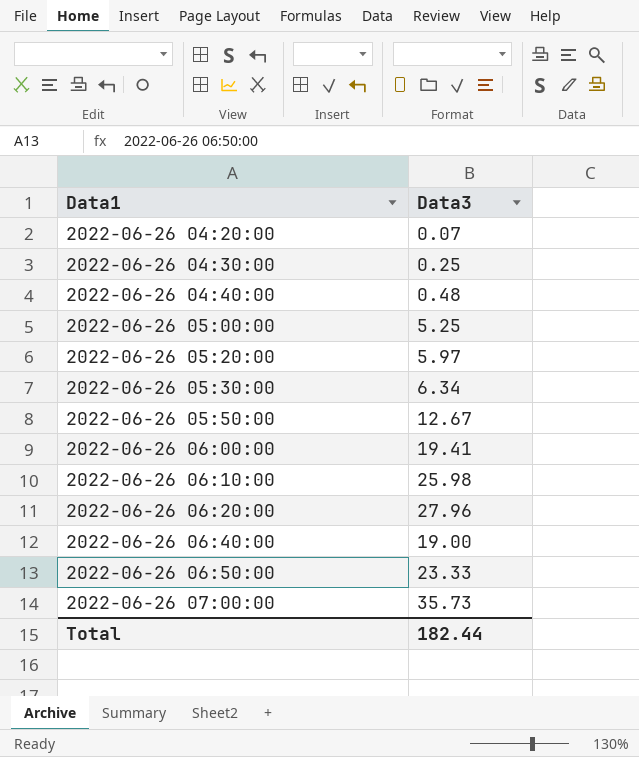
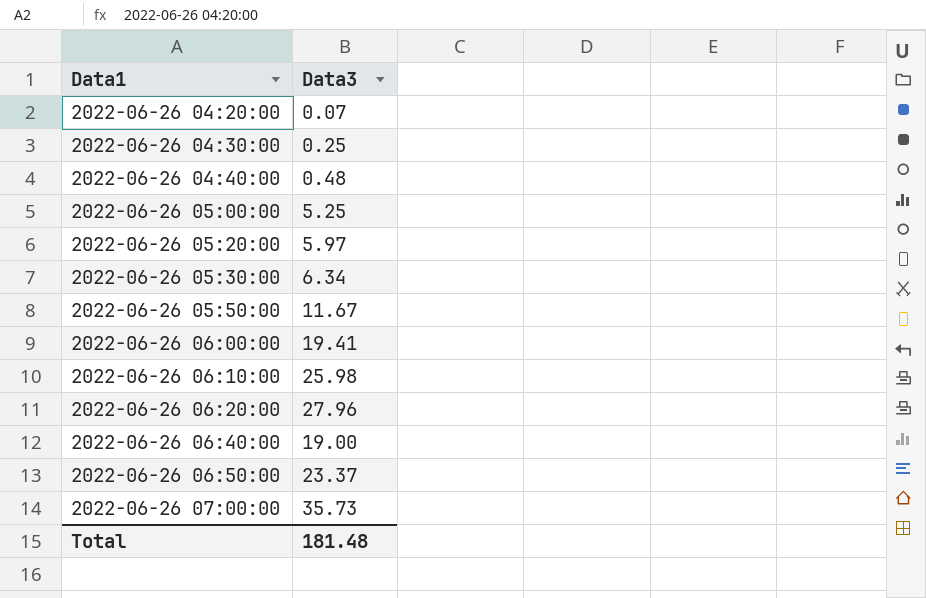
2022-06-26 05:50:00 | Data3: 12.67 -> 11.67
2022-06-26 06:50:00 | Data3: 23.33 -> 23.37
Total | Data3: 182.44 -> 181.48

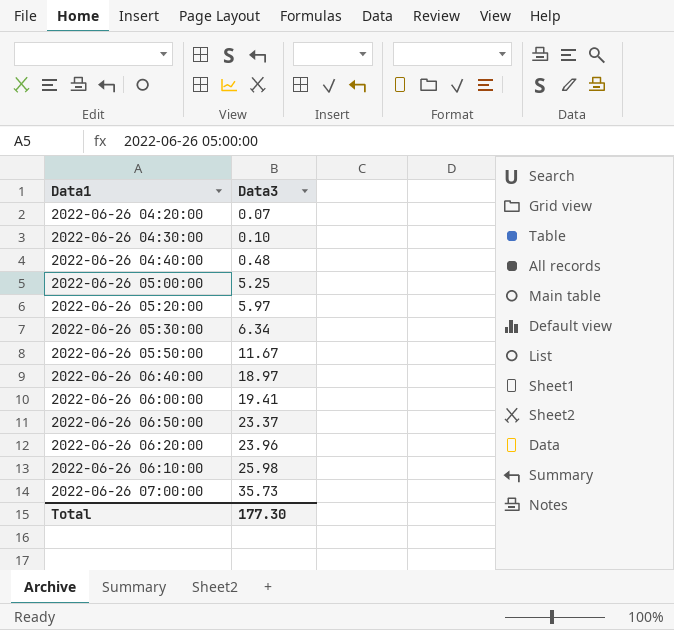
row order: Data1 ascending -> Data3 ascending
2022-06-26 04:30:00 | Data3: 0.25 -> 0.10
2022-06-26 06:40:00 | Data3: 19.00 -> 18.97
2022-06-26 06:20:00 | Data3: 27.96 -> 23.96
Total | Data3: 181.48 -> 177.30

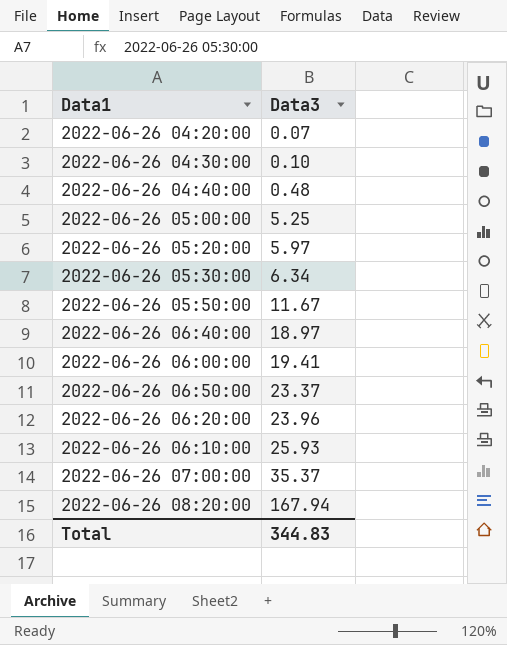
2022-06-26 06:10:00 | Data3: 25.98 -> 25.93
2022-06-26 07:00:00 | Data3: 35.73 -> 35.37
row 2022-06-26 08:20:00: none -> 167.94
Total | Data3: 177.30 -> 344.83

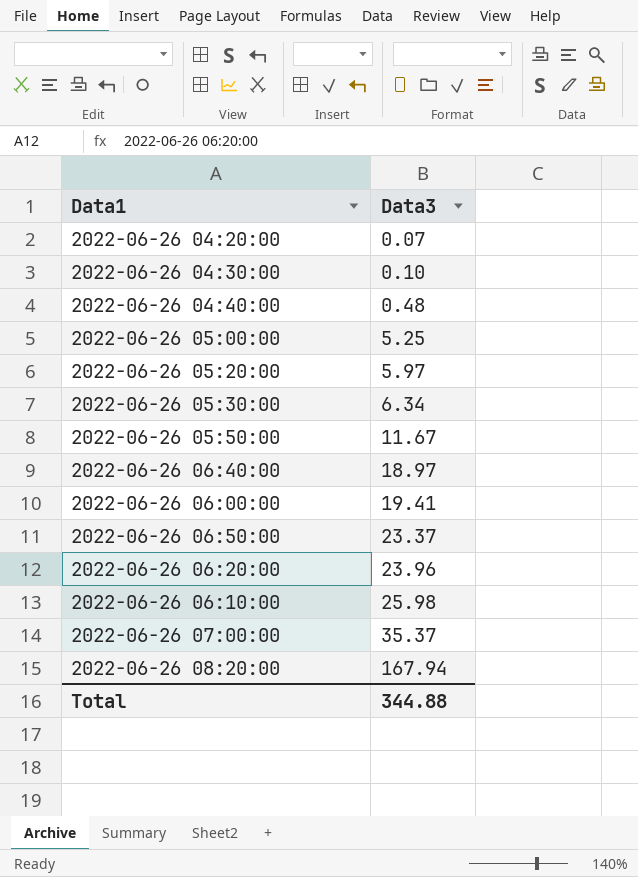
2022-06-26 06:10:00 | Data3: 25.93 -> 25.98
Total | Data3: 344.83 -> 344.88

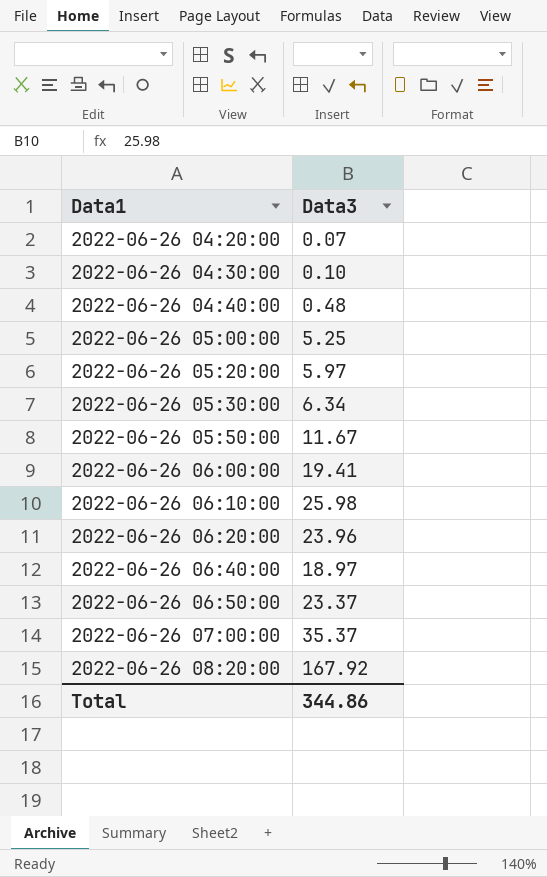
row order: Data3 ascending -> Data1 ascending
2022-06-26 08:20:00 | Data3: 167.94 -> 167.92
Total | Data3: 344.88 -> 344.86

